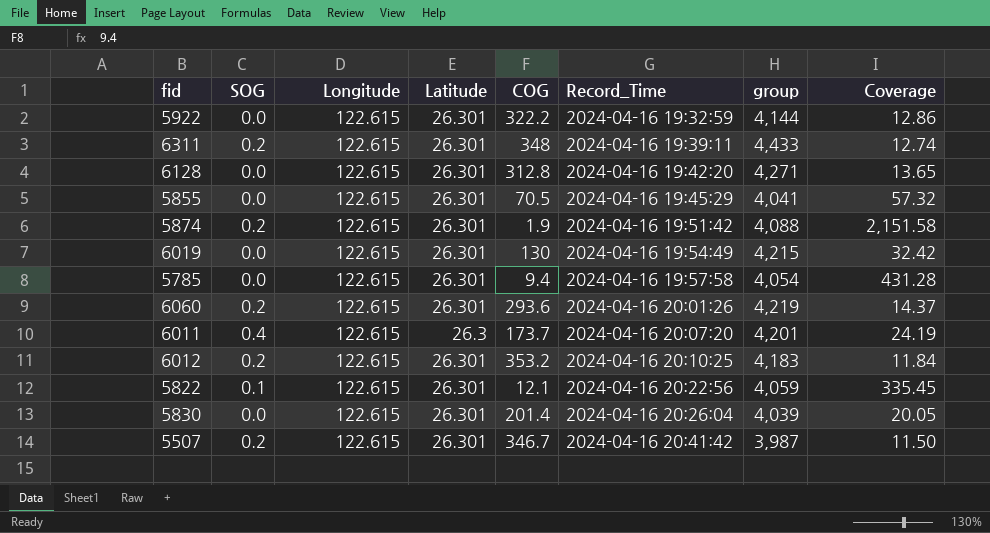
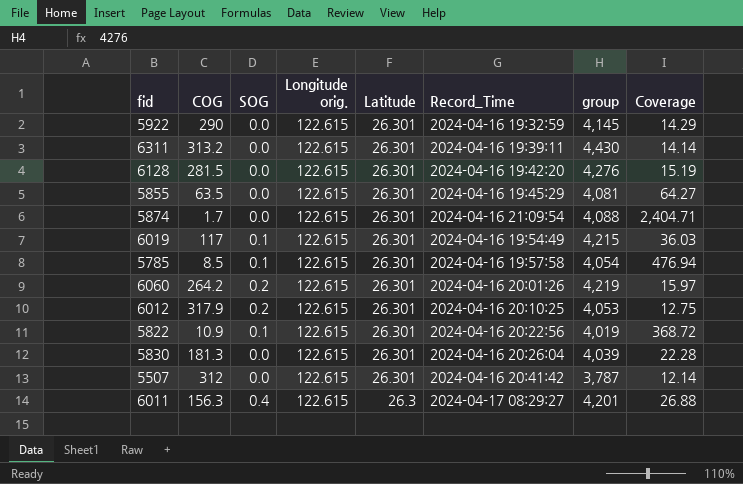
row order: Record_Time ascending -> Latitude descending
column COG | position: 5 -> 2
column name: Longitude -> Longitude orig.
5922 | COG: 322.2 -> 290
5922 | group: 4,144 -> 4,145
5922 | Coverage: 12.86 -> 14.29
6311 | COG: 348 -> 313.2
6311 | SOG: 0.2 -> 0.0
6311 | group: 4,433 -> 4,430
6311 | Coverage: 12.74 -> 14.14
6128 | COG: 312.8 -> 281.5
6128 | group: 4,271 -> 4,276
6128 | Coverage: 13.65 -> 15.19
5855 | COG: 70.5 -> 63.5
5855 | group: 4,041 -> 4,081
5855 | Coverage: 57.32 -> 64.27
5874 | COG: 1.9 -> 1.7
5874 | SOG: 0.2 -> 0.0
5874 | Record_Time: 2024-04-16 19:51:42 -> 2024-04-16 21:09:54
5874 | Coverage: 2,151.58 -> 2,404.71
6019 | COG: 130 -> 117
6019 | SOG: 0.0 -> 0.1
6019 | Coverage: 32.42 -> 36.03
5785 | COG: 9.4 -> 8.5
5785 | SOG: 0.0 -> 0.1
5785 | Coverage: 431.28 -> 476.94
6060 | COG: 293.6 -> 264.2
6060 | Coverage: 14.37 -> 15.97
6012 | COG: 353.2 -> 317.9
6012 | group: 4,183 -> 4,053
6012 | Coverage: 11.84 -> 12.75
5822 | COG: 12.1 -> 10.9
5822 | group: 4,059 -> 4,019
5822 | Coverage: 335.45 -> 368.72
5830 | COG: 201.4 -> 181.3
5830 | Coverage: 20.05 -> 22.28
5507 | COG: 346.7 -> 312
5507 | SOG: 0.2 -> 0.0
5507 | group: 3,987 -> 3,787
5507 | Coverage: 11.50 -> 12.14
6011 | COG: 173.7 -> 156.3
6011 | Record_Time: 2024-04-16 20:07:20 -> 2024-04-17 08:29:27
6011 | Coverage: 24.19 -> 26.88

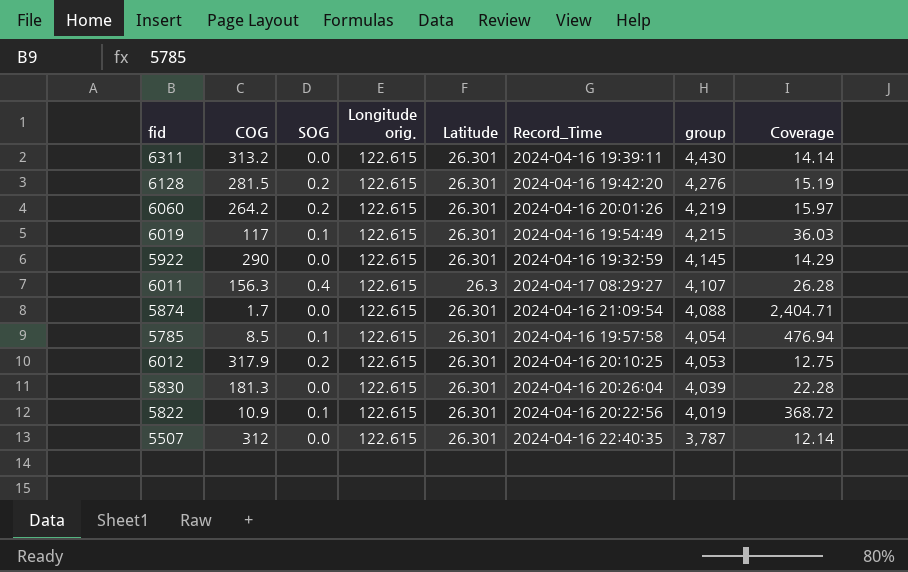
row order: Latitude descending -> group descending
row 5855: 63.5 | 0.0 | 122.615 | 26.301 | 2024-04-16 19:45:29 | 4,081 | 64.27 -> none
6128 | SOG: 0.0 -> 0.2
6011 | group: 4,201 -> 4,107
6011 | Coverage: 26.88 -> 26.28
5507 | Record_Time: 2024-04-16 20:41:42 -> 2024-04-16 22:40:35

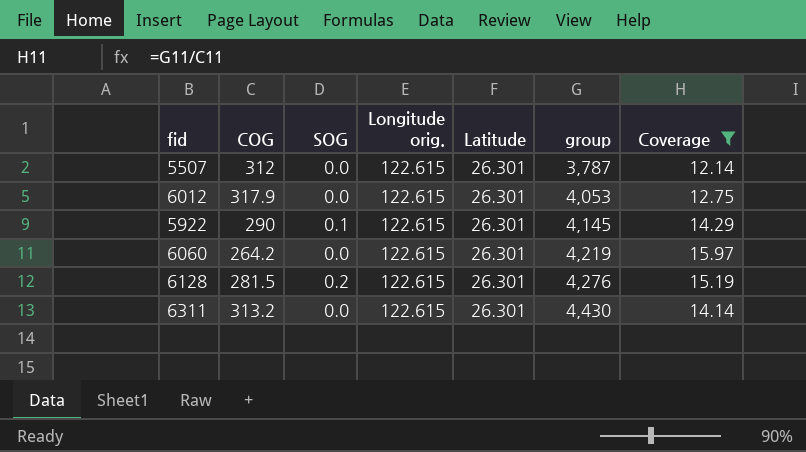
filter: none -> Coverage <= 15.97
row order: group descending -> group ascending
column Record_Time | position: 6 -> none
6012 | SOG: 0.2 -> 0.0
5922 | SOG: 0.0 -> 0.1
6060 | SOG: 0.2 -> 0.0

